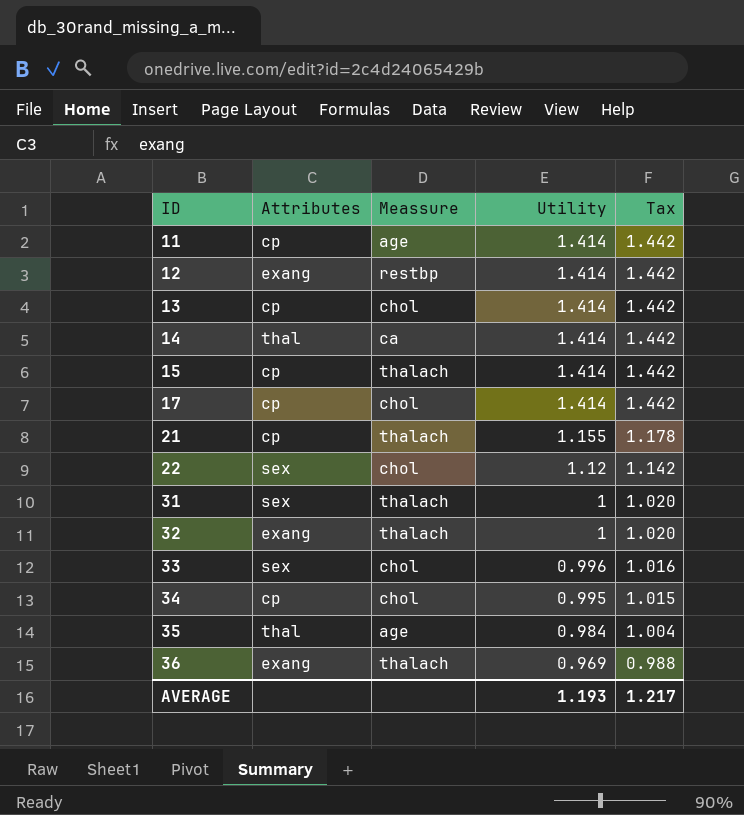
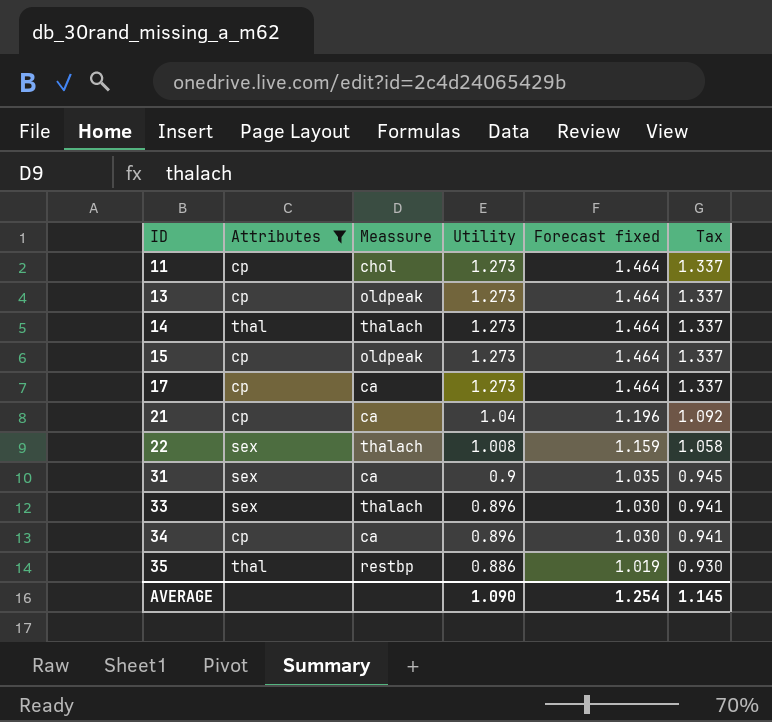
filter: none -> Attributes != exang
column Forecast fixed | formula: none -> [Utility] * 1.15
column Tax | formula: [Utility] * 1.02 -> [Utility] * 1.05
11 | Meassure: age -> chol
11 | Utility: 1.414 -> 1.273
13 | Meassure: chol -> oldpeak
13 | Utility: 1.414 -> 1.273
14 | Meassure: ca -> thalach
14 | Utility: 1.414 -> 1.273
15 | Meassure: thalach -> oldpeak
15 | Utility: 1.414 -> 1.273
17 | Meassure: chol -> ca
17 | Utility: 1.414 -> 1.273
21 | Meassure: thalach -> ca
21 | Utility: 1.155 -> 1.04
22 | Meassure: chol -> thalach
22 | Utility: 1.12 -> 1.008
31 | Meassure: thalach -> ca
31 | Utility: 1 -> 0.9
33 | Meassure: chol -> thalach
33 | Utility: 0.996 -> 0.896
34 | Meassure: chol -> ca
34 | Utility: 0.995 -> 0.896
35 | Meassure: age -> restbp
35 | Utility: 0.984 -> 0.886
AVERAGE | Utility: 1.193 -> 1.090
AVERAGE | Tax: 1.217 -> 1.145

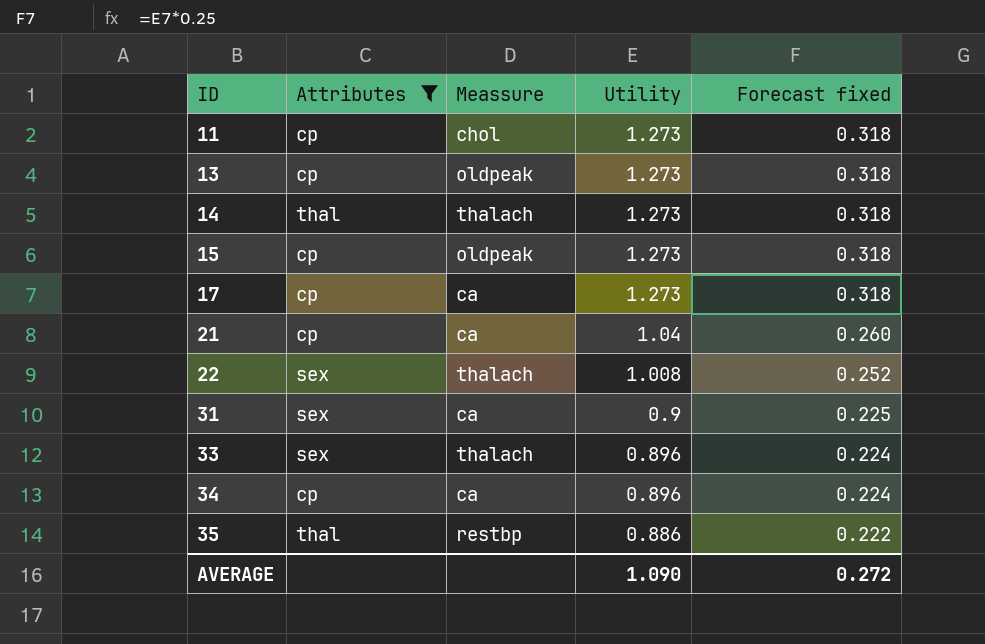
column Tax | formula: [Utility] * 1.05 -> none
column Forecast fixed | formula: [Utility] * 1.15 -> [Utility] * 0.25
AVERAGE | Forecast fixed: 1.254 -> 0.272

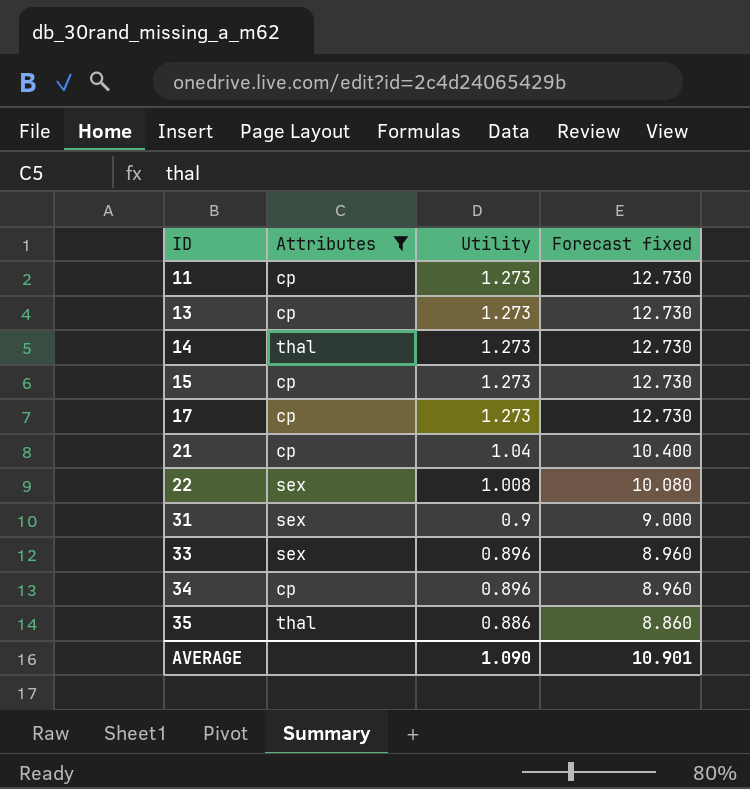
column Meassure | position: 3 -> none
column Forecast fixed | formula: [Utility] * 0.25 -> [Utility] * 10
AVERAGE | Forecast fixed: 0.272 -> 10.901

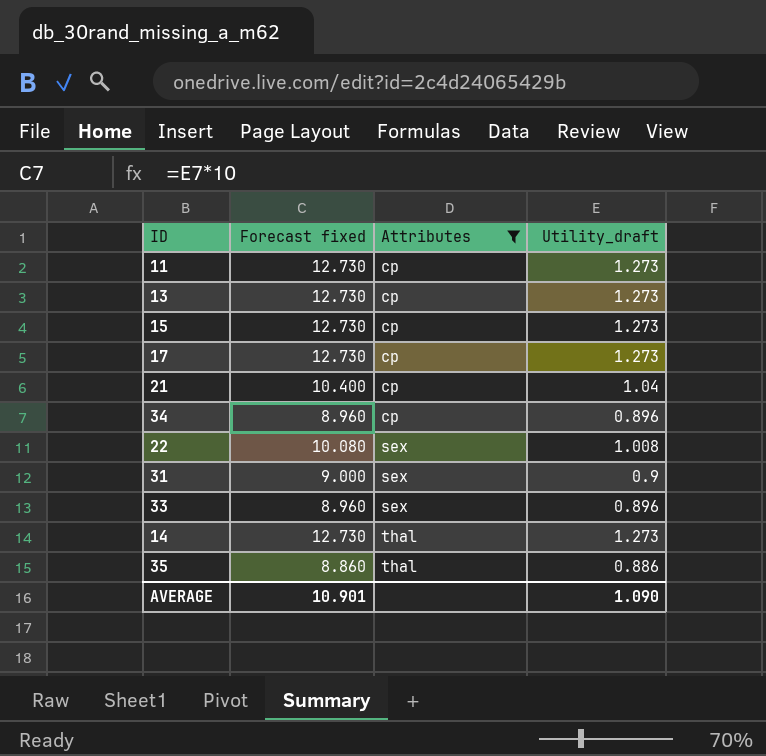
row order: ID ascending -> Attributes ascending
column Forecast fixed | position: 4 -> 2
column name: Utility -> Utility_draft

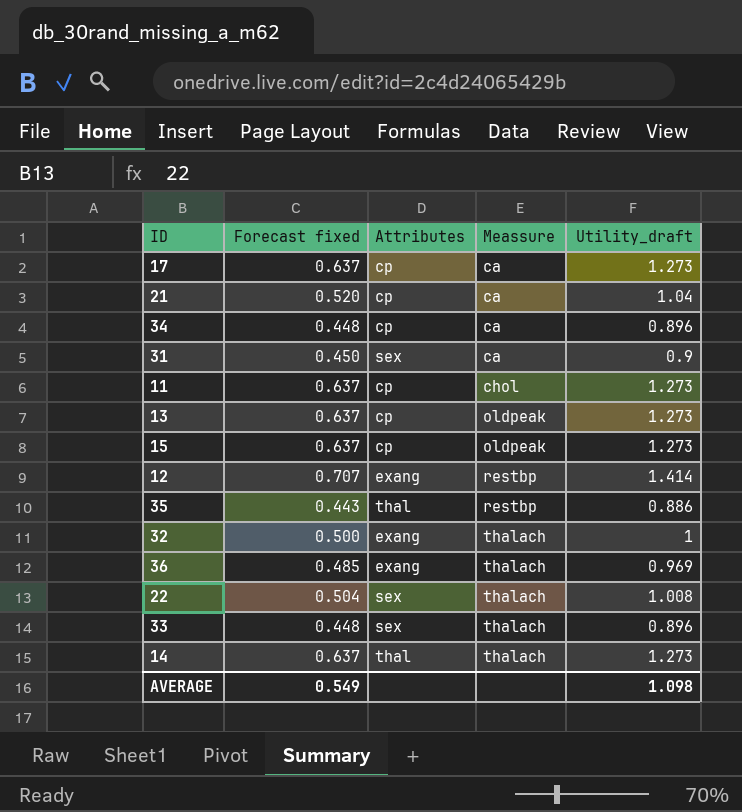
filter: Attributes != exang -> none
row order: Attributes ascending -> Meassure ascending
column Forecast fixed | formula: [Utility_draft] * 10 -> [Utility_draft] * 0.5
column Meassure | position: none -> 4
AVERAGE | Forecast fixed: 10.901 -> 0.549
AVERAGE | Utility_draft: 1.090 -> 1.098

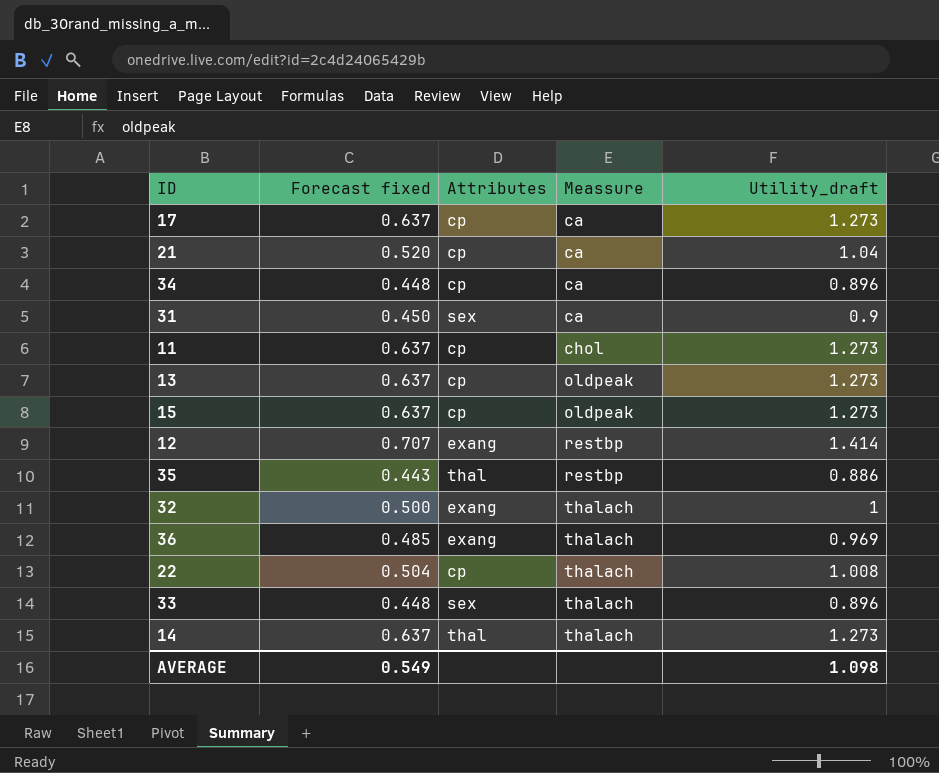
22 | Attributes: sex -> cp

